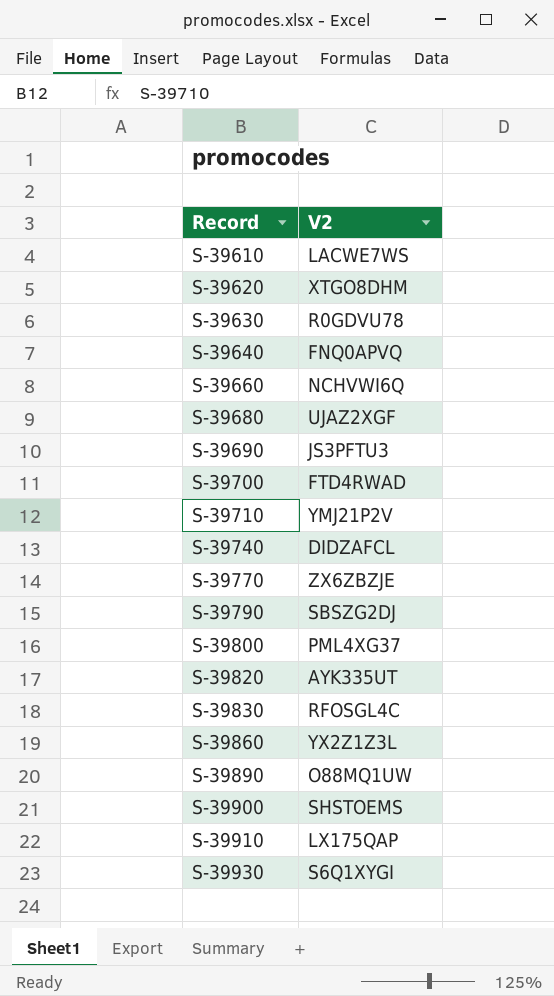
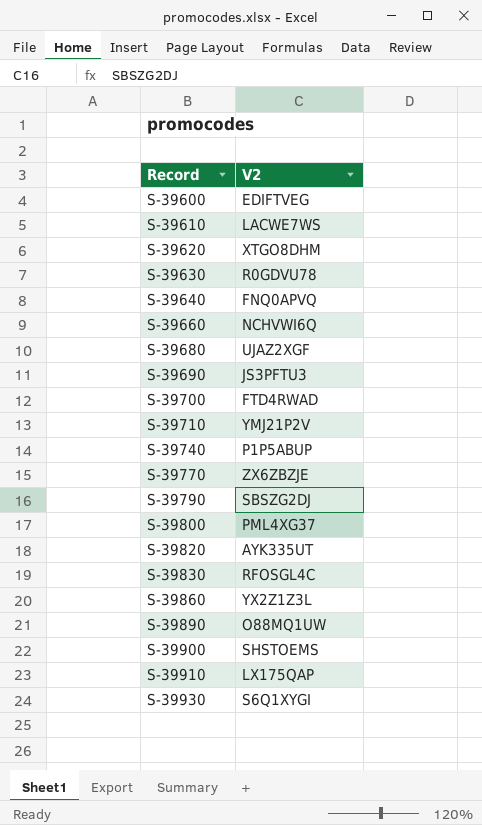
row S-39600: none -> EDIFTVEG
S-39740 | V2: DIDZAFCL -> P1P5ABUP

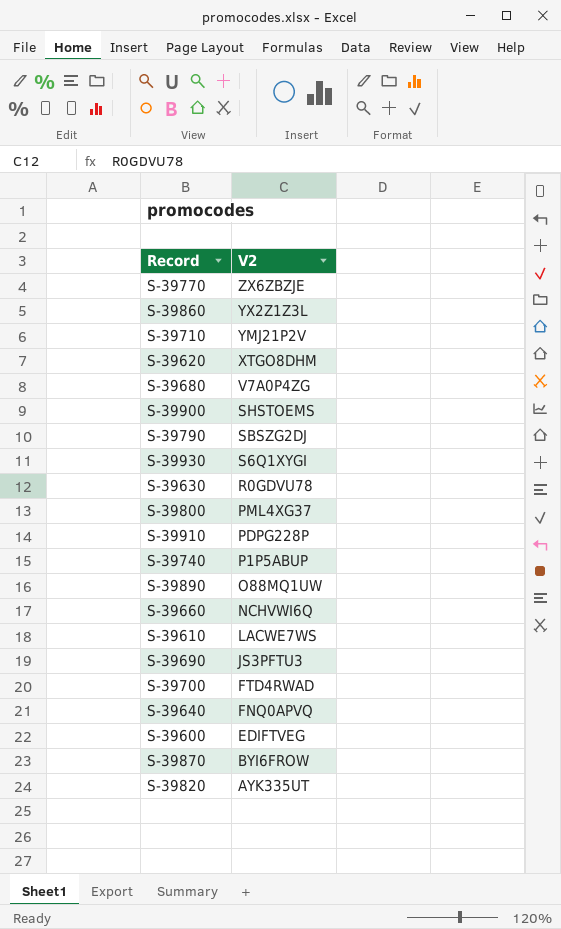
row order: Record ascending -> V2 descending
row S-39830: RFOSGL4C -> none
S-39680 | V2: UJAZ2XGF -> V7A0P4ZG
S-39910 | V2: LX175QAP -> PDPG228P
row S-39870: none -> BYI6FROW

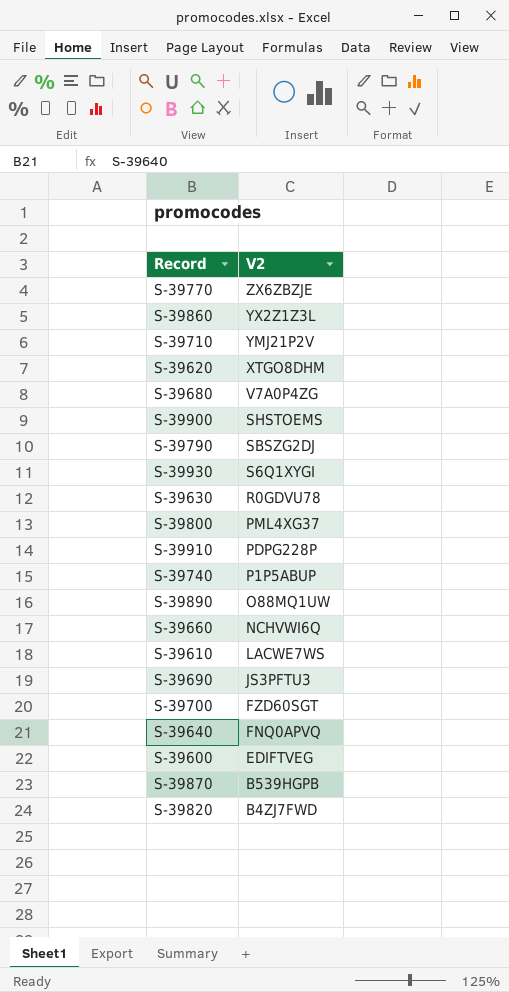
S-39700 | V2: FTD4RWAD -> FZD60SGT
S-39870 | V2: BYI6FROW -> B539HGPB
S-39820 | V2: AYK335UT -> B4ZJ7FWD

